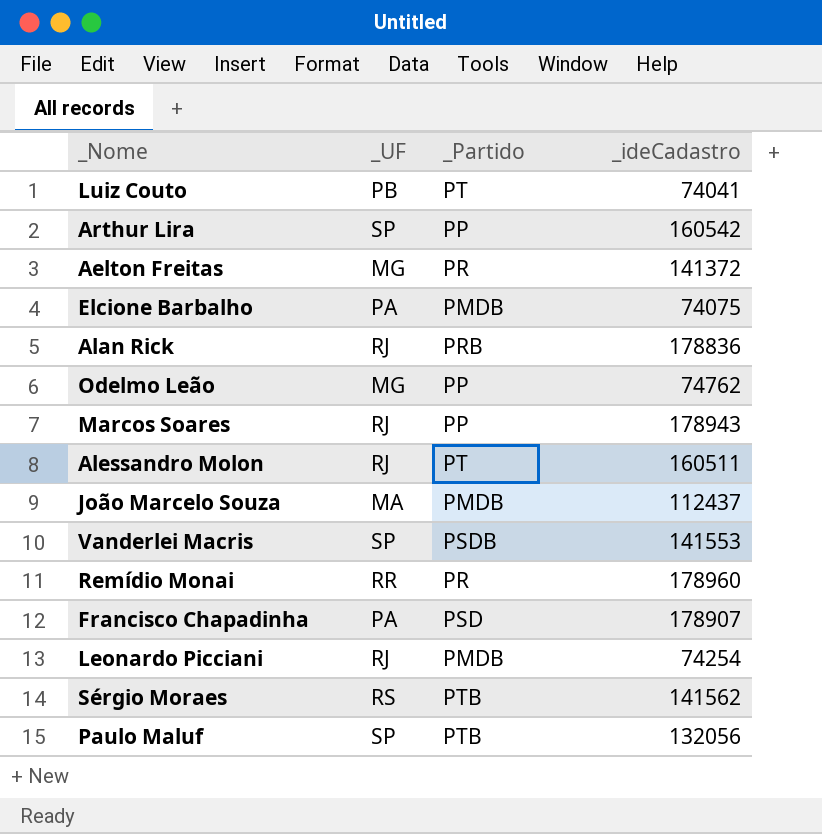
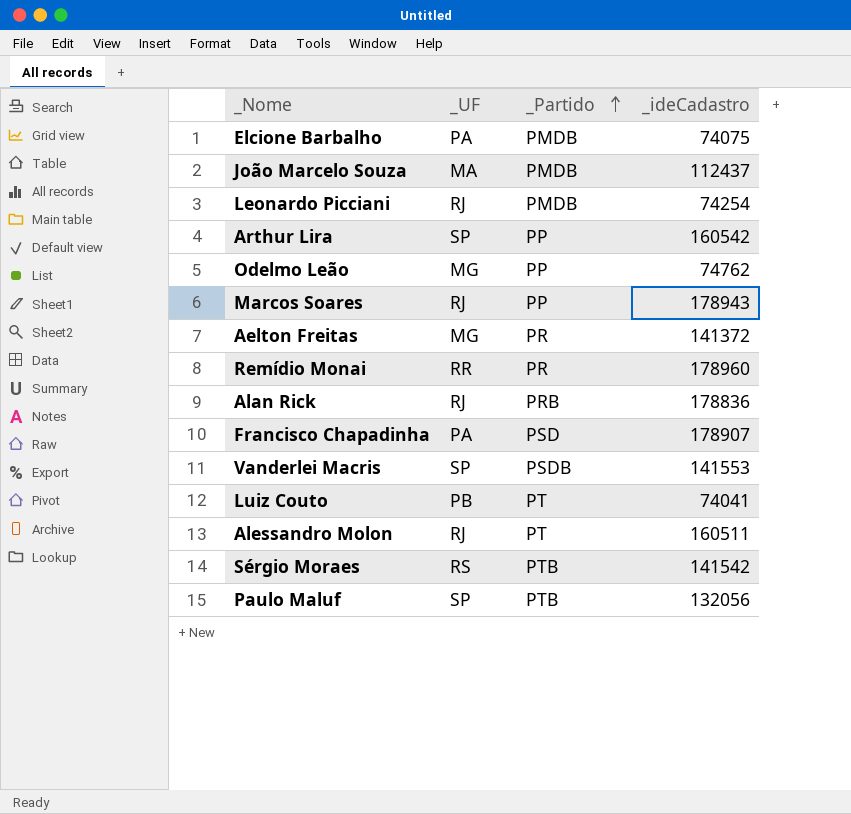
row order: none -> _Partido ascending
Sérgio Moraes | _ideCadastro: 141562 -> 141542

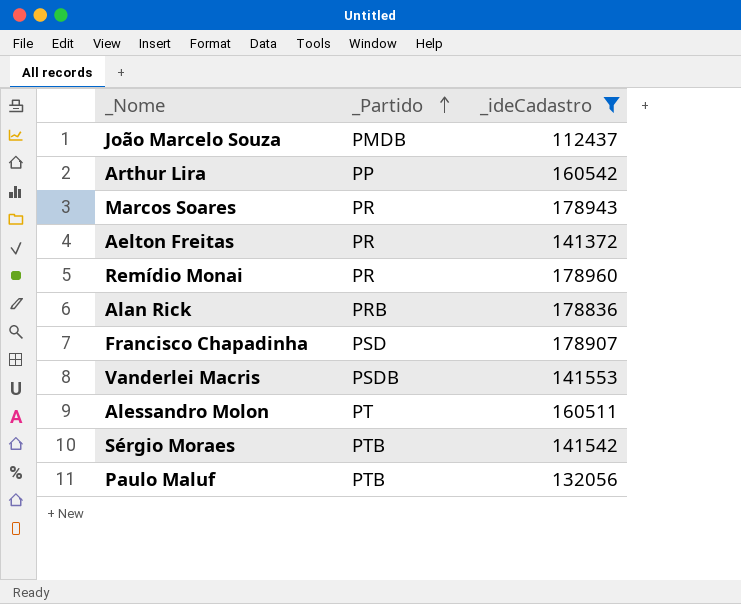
filter: none -> _ideCadastro >= 112437
column _UF | position: 2 -> none
Marcos Soares | _Partido: PP -> PR

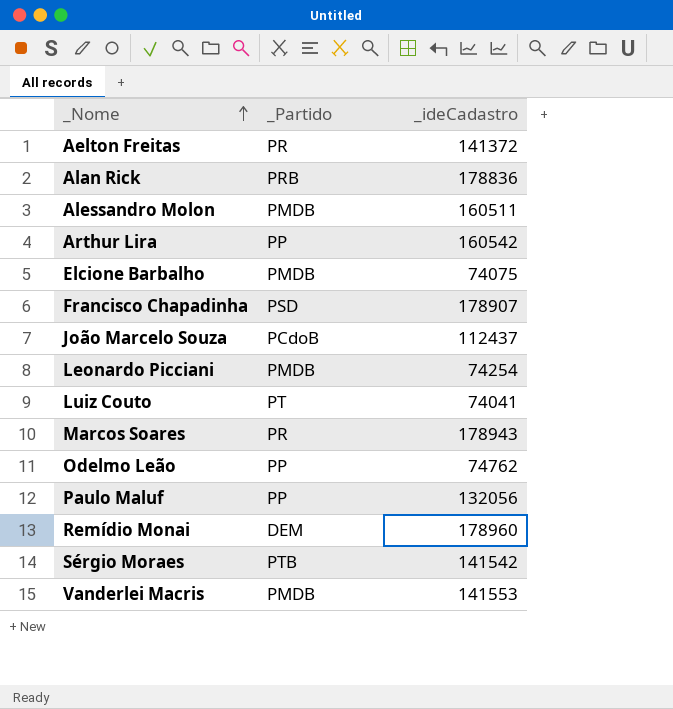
filter: _ideCadastro >= 112437 -> none
row order: _Partido ascending -> _Nome ascending
Alessandro Molon | _Partido: PT -> PMDB
João Marcelo Souza | _Partido: PMDB -> PCdoB
Paulo Maluf | _Partido: PTB -> PP
Remídio Monai | _Partido: PR -> DEM
Vanderlei Macris | _Partido: PSDB -> PMDB

